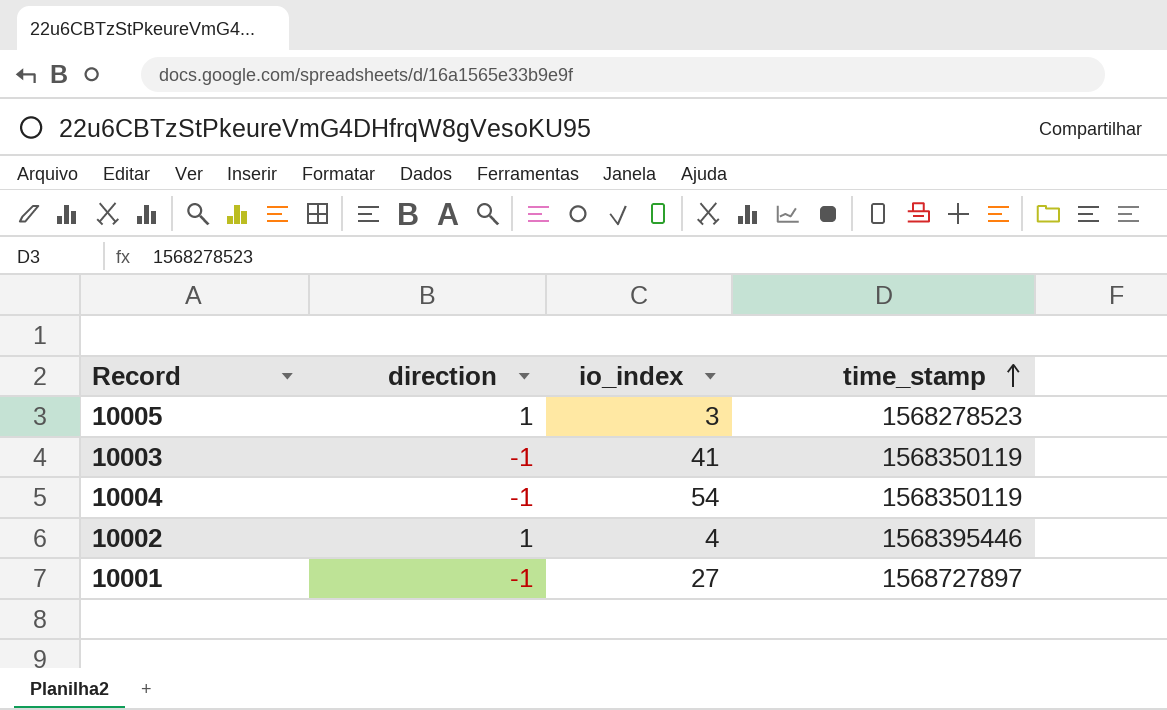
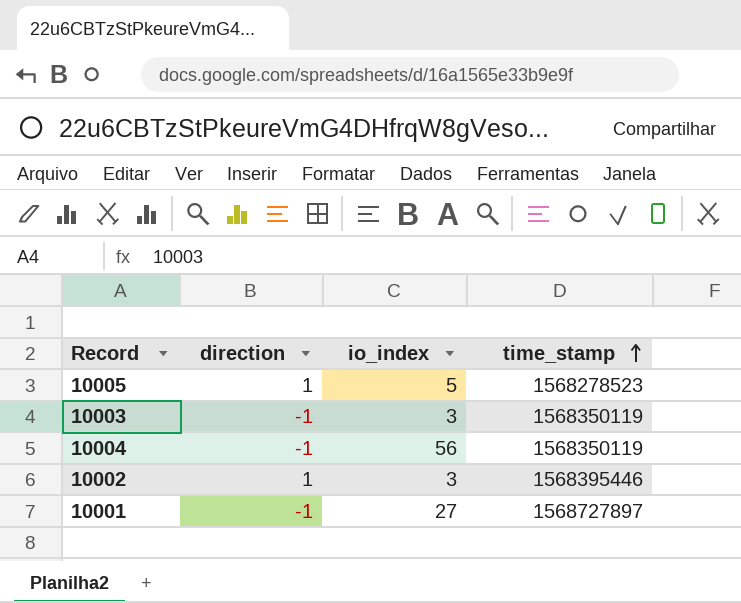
10005 | io_index: 3 -> 5
10003 | io_index: 41 -> 3
10004 | io_index: 54 -> 56
10002 | io_index: 4 -> 3

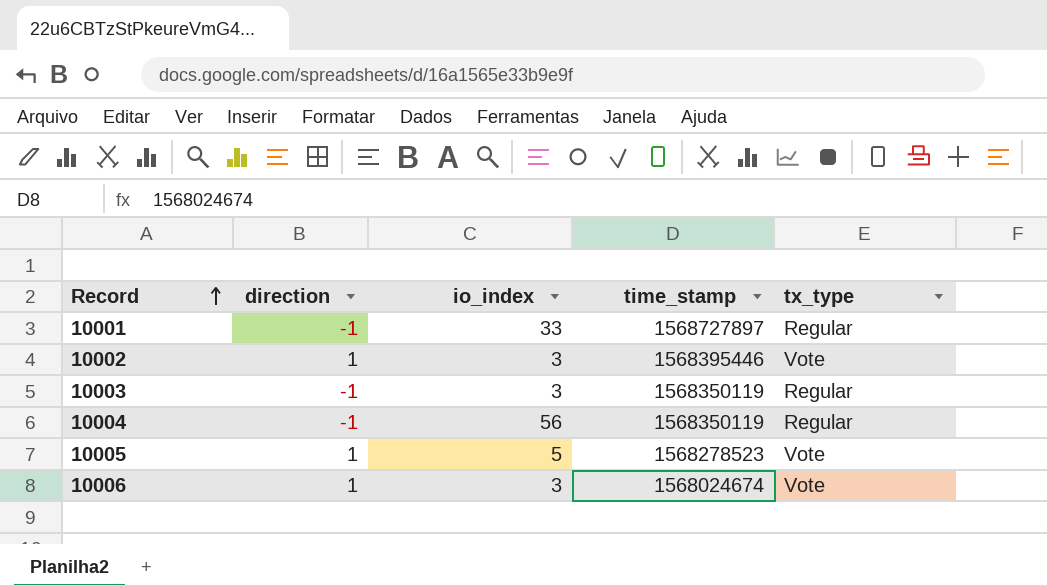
row order: time_stamp ascending -> Record ascending
column tx_type | position: none -> 5
10001 | io_index: 27 -> 33
row 10006: none -> 1 | 3 | 1568024674 | Vote

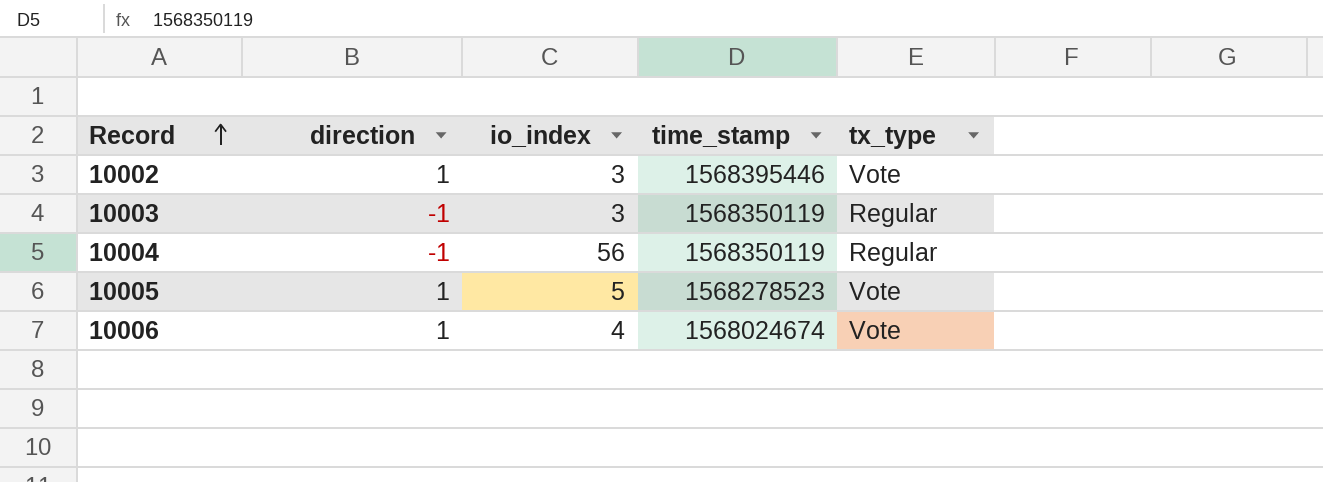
row 10001: -1 | 33 | 1568727897 | Regular -> none
10006 | io_index: 3 -> 4

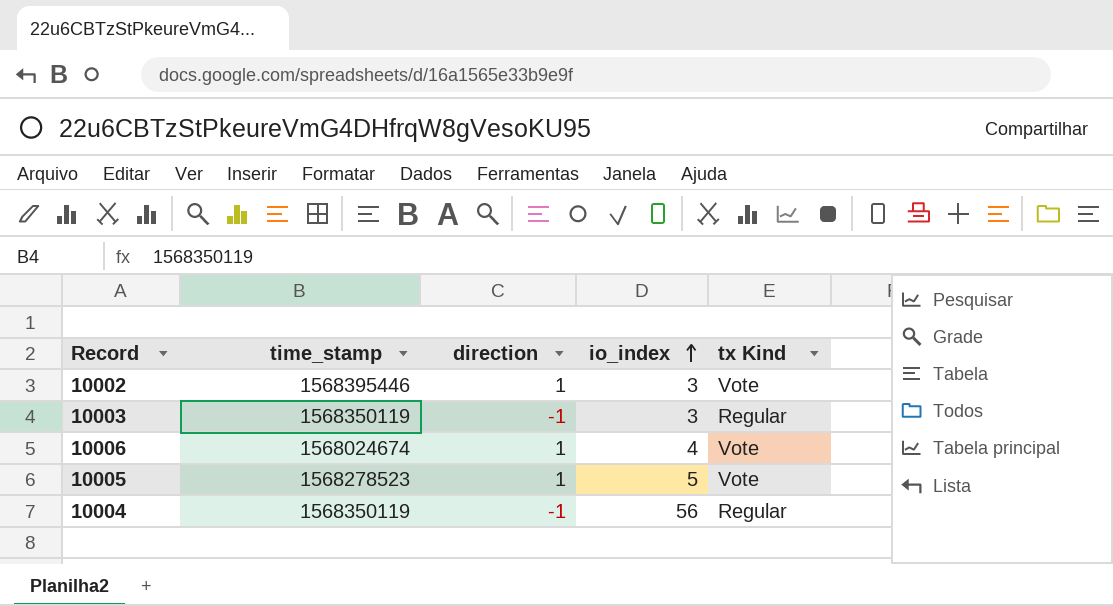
row order: Record ascending -> io_index ascending
column time_stamp | position: 4 -> 2
column name: tx_type -> tx Kind

